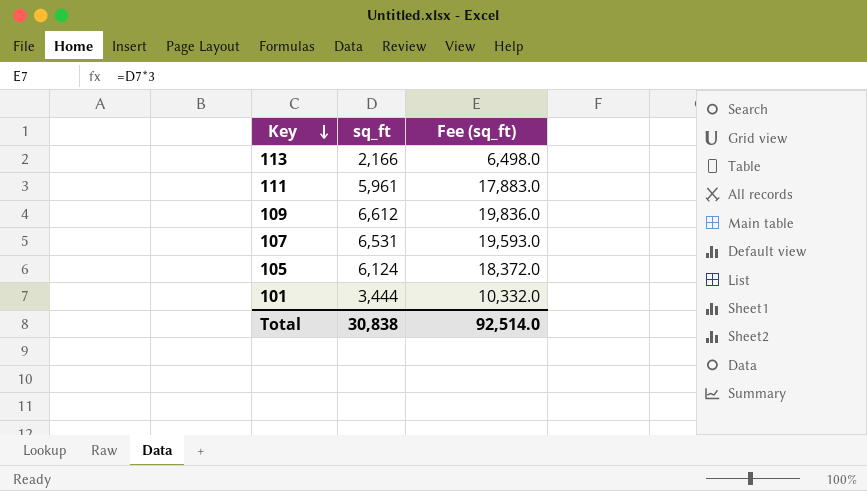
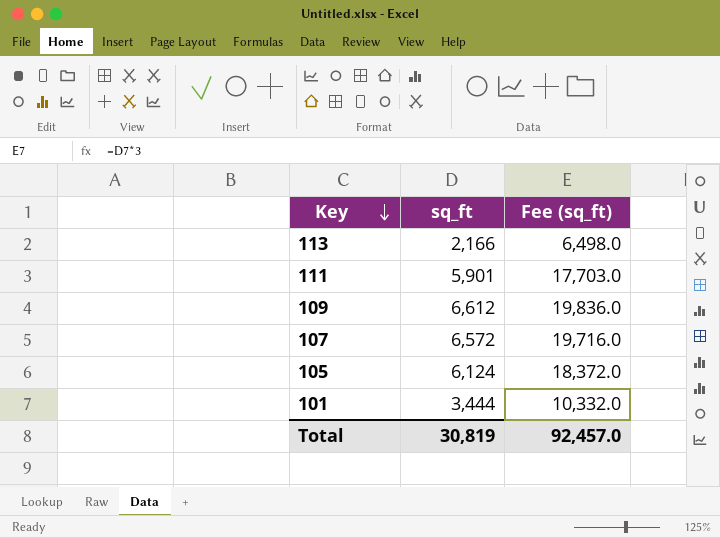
111 | sq_ft: 5,961 -> 5,901
111 | Fee (sq_ft): 17,883.0 -> 17,703.0
107 | sq_ft: 6,531 -> 6,572
107 | Fee (sq_ft): 19,593.0 -> 19,716.0
Total | sq_ft: 30,838 -> 30,819
Total | Fee (sq_ft): 92,514.0 -> 92,457.0

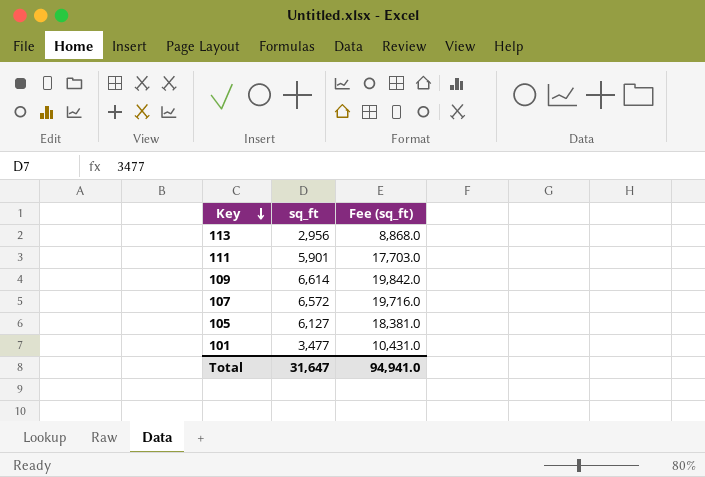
113 | sq_ft: 2,166 -> 2,956
113 | Fee (sq_ft): 6,498.0 -> 8,868.0
109 | sq_ft: 6,612 -> 6,614
109 | Fee (sq_ft): 19,836.0 -> 19,842.0
105 | sq_ft: 6,124 -> 6,127
105 | Fee (sq_ft): 18,372.0 -> 18,381.0
101 | sq_ft: 3,444 -> 3,477
101 | Fee (sq_ft): 10,332.0 -> 10,431.0
Total | sq_ft: 30,819 -> 31,647
Total | Fee (sq_ft): 92,457.0 -> 94,941.0

